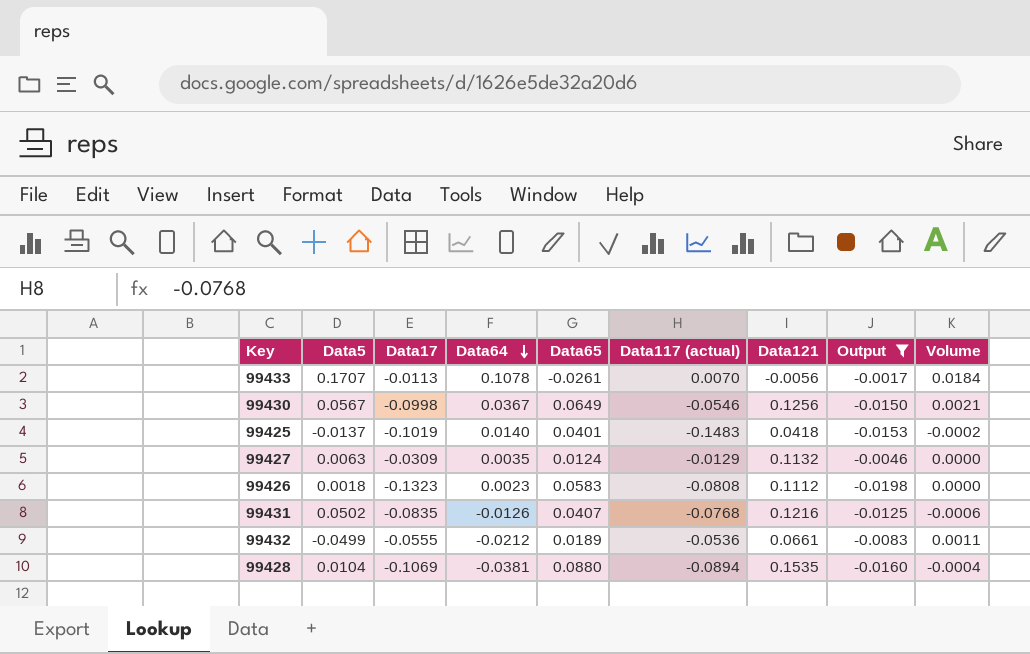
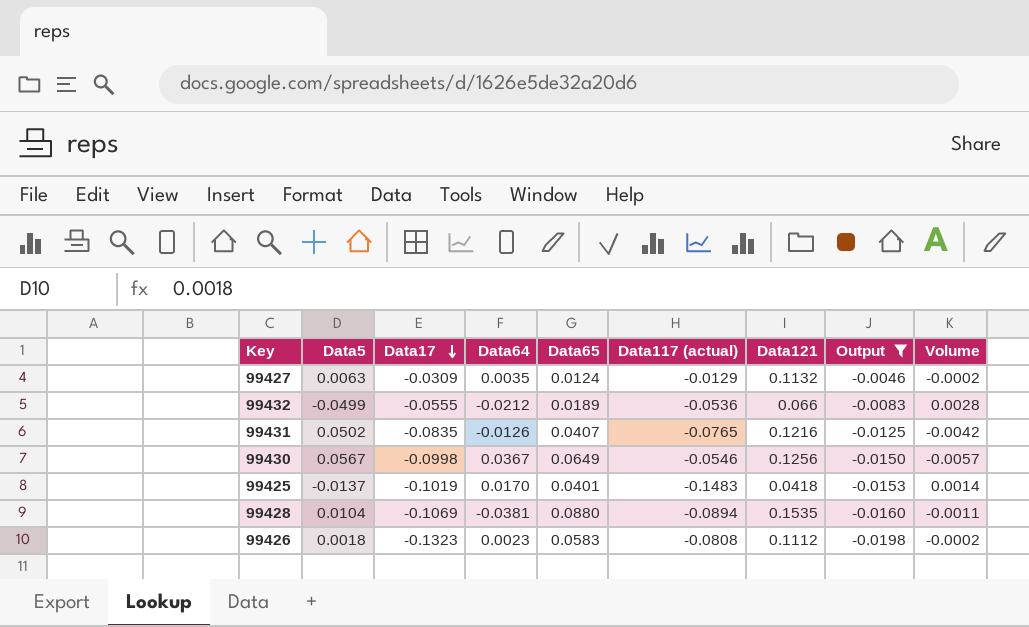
row order: Data64 descending -> Data17 descending
column Volume | formula: [Data5] * [Data64] -> [Data5] * [Data17]
row 99433: 0.1707 | -0.0113 | 0.1078 | -0.0261 | 0.0070 | -0.0056 | -0.0017 | 0.0184 -> none
99432 | Data121: 0.0661 -> 0.066
99431 | Data117 (actual): -0.0768 -> -0.0765
99425 | Data64: 0.0140 -> 0.0170

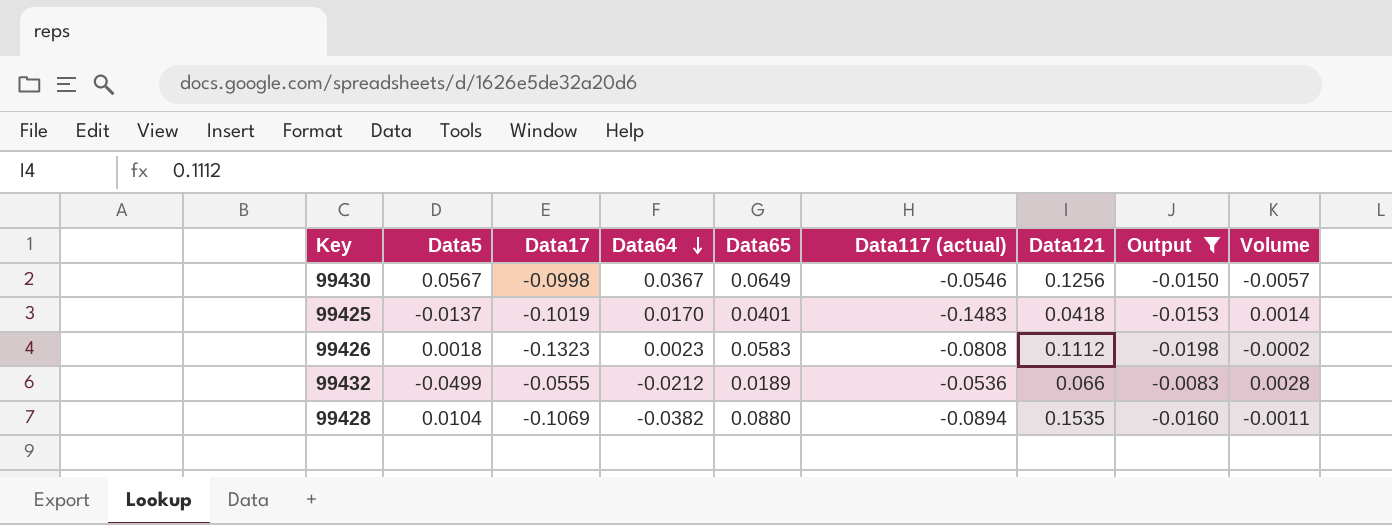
row order: Data17 descending -> Data64 descending
row 99427: 0.0063 | -0.0309 | 0.0035 | 0.0124 | -0.0129 | 0.1132 | -0.0046 | -0.0002 -> none
row 99431: 0.0502 | -0.0835 | -0.0126 | 0.0407 | -0.0765 | 0.1216 | -0.0125 | -0.0042 -> none
99428 | Data64: -0.0381 -> -0.0382

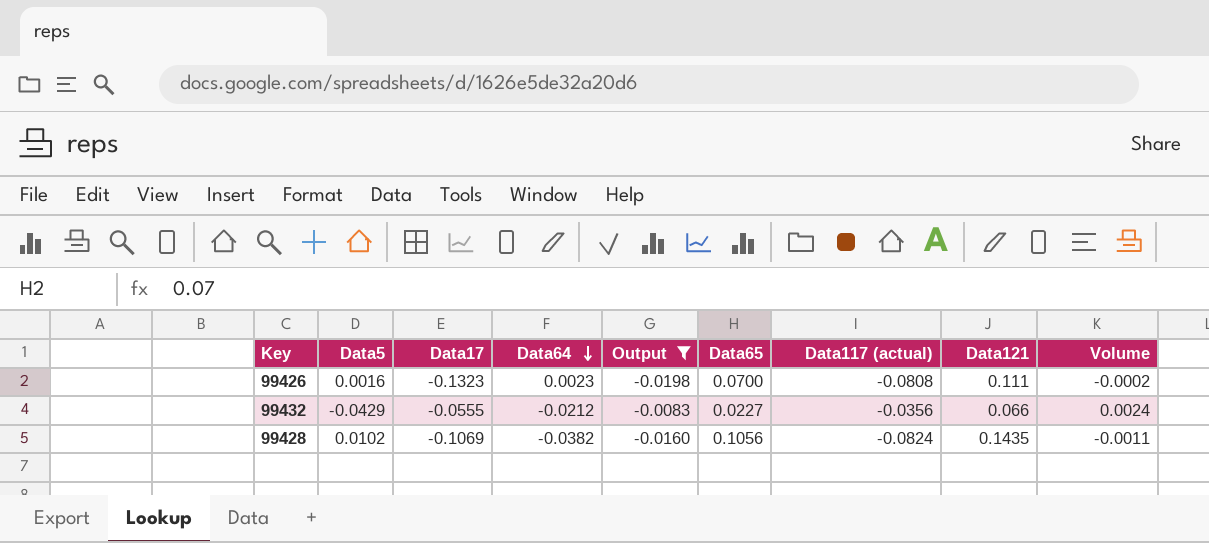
column Output | position: 8 -> 5
row 99430: 0.0567 | -0.0998 | 0.0367 | 0.0649 | -0.0546 | 0.1256 | -0.0150 | -0.0057 -> none
row 99425: -0.0137 | -0.1019 | 0.0170 | 0.0401 | -0.1483 | 0.0418 | -0.0153 | 0.0014 -> none
99426 | Data5: 0.0018 -> 0.0016
99426 | Data65: 0.0583 -> 0.0700
99426 | Data121: 0.1112 -> 0.111
99432 | Data5: -0.0499 -> -0.0429
99432 | Data65: 0.0189 -> 0.0227
99432 | Data117 (actual): -0.0536 -> -0.0356
99432 | Volume: 0.0028 -> 0.0024
99428 | Data5: 0.0104 -> 0.0102
99428 | Data65: 0.0880 -> 0.1056
99428 | Data117 (actual): -0.0894 -> -0.0824
99428 | Data121: 0.1535 -> 0.1435

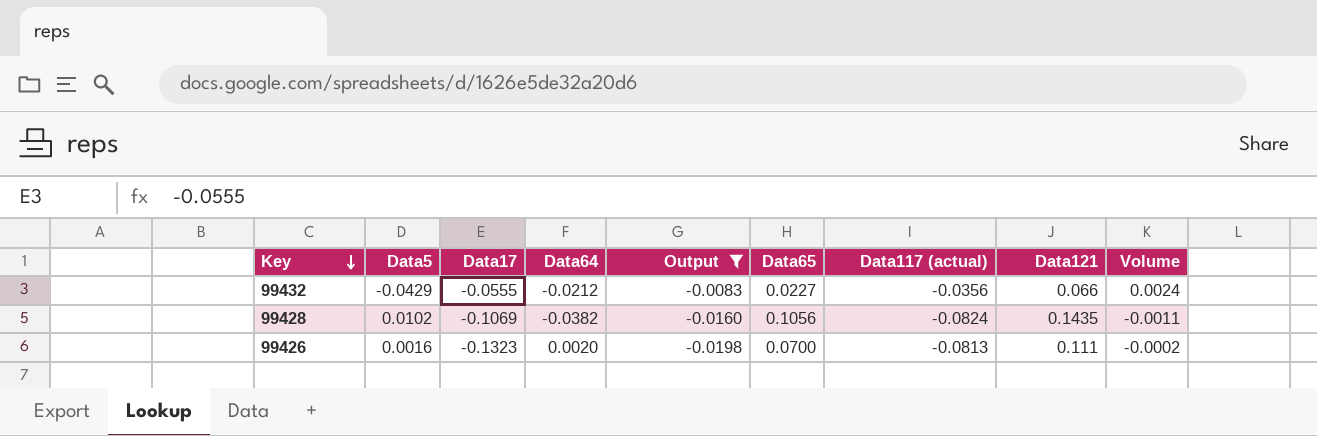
row order: Data64 descending -> Key descending
99426 | Data64: 0.0023 -> 0.0020
99426 | Data117 (actual): -0.0808 -> -0.0813

